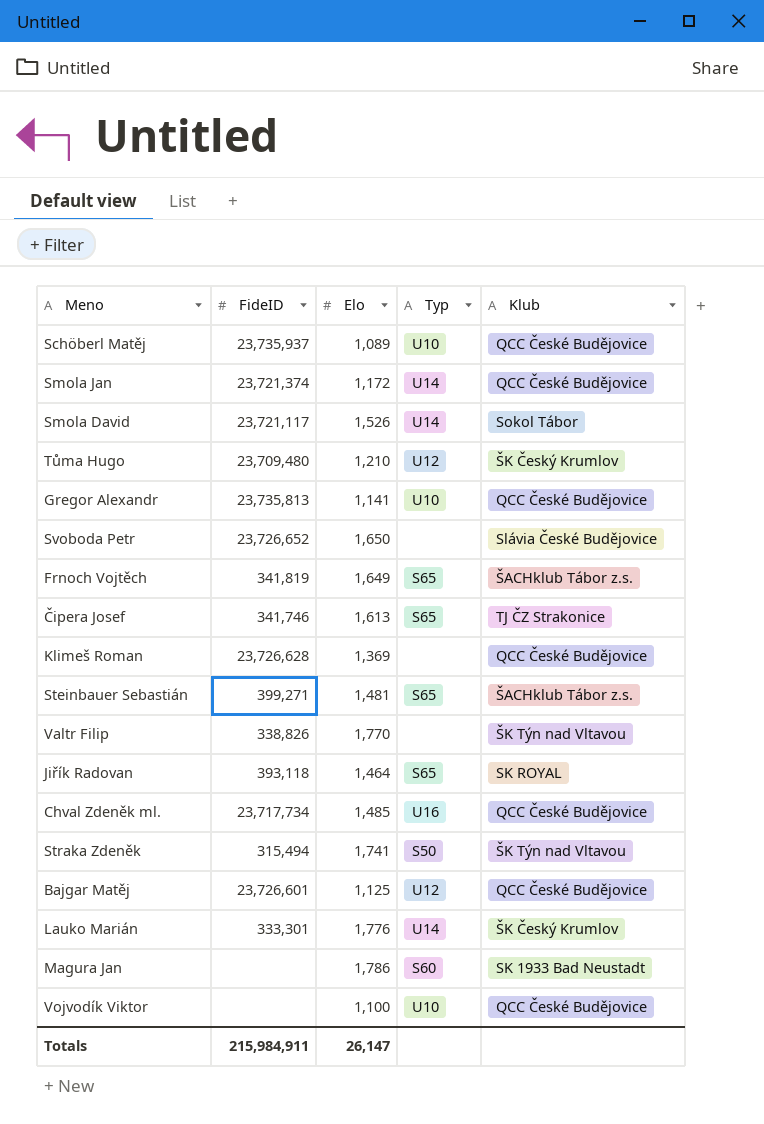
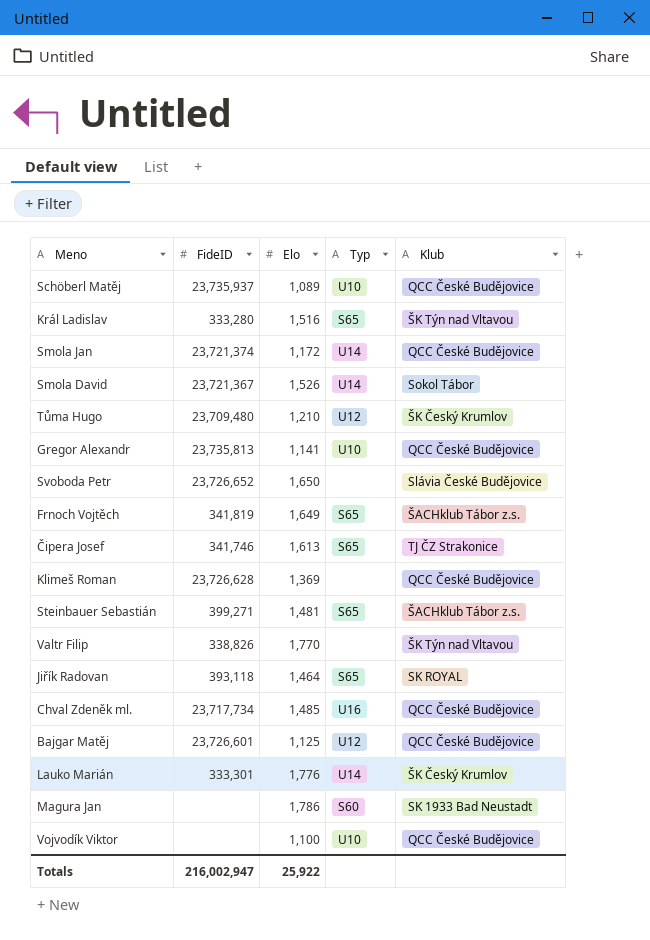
row Straka Zdeněk: 315,494 | 1,741 | S50 | ŠK Týn nad Vltavou -> none
row Král Ladislav: none -> 333,280 | 1,516 | S65 | ŠK Týn nad Vltavou
Smola David | FideID: 23,721,117 -> 23,721,367
Totals | FideID: 215,984,911 -> 216,002,947
Totals | Elo: 26,147 -> 25,922

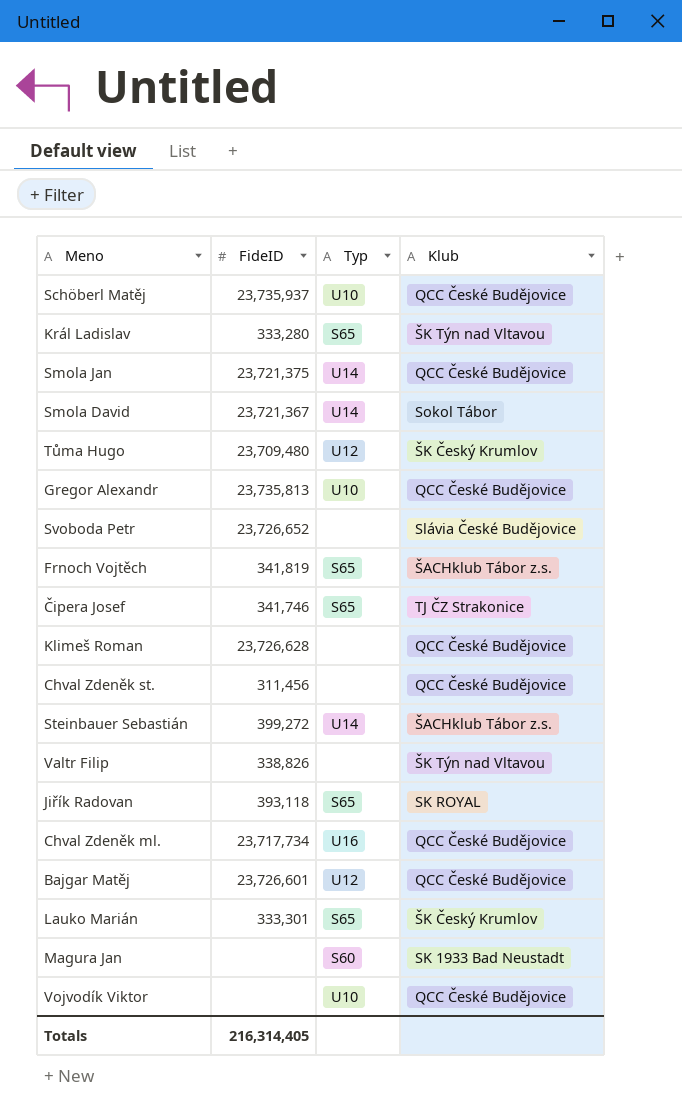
column Elo | position: 3 -> none
Smola Jan | FideID: 23,721,374 -> 23,721,375
row Chval Zdeněk st.: none -> 311,456 | none | QCC České Budějovice
Steinbauer Sebastián | FideID: 399,271 -> 399,272
Steinbauer Sebastián | Typ: S65 -> U14
Lauko Marián | Typ: U14 -> S65
Totals | FideID: 216,002,947 -> 216,314,405

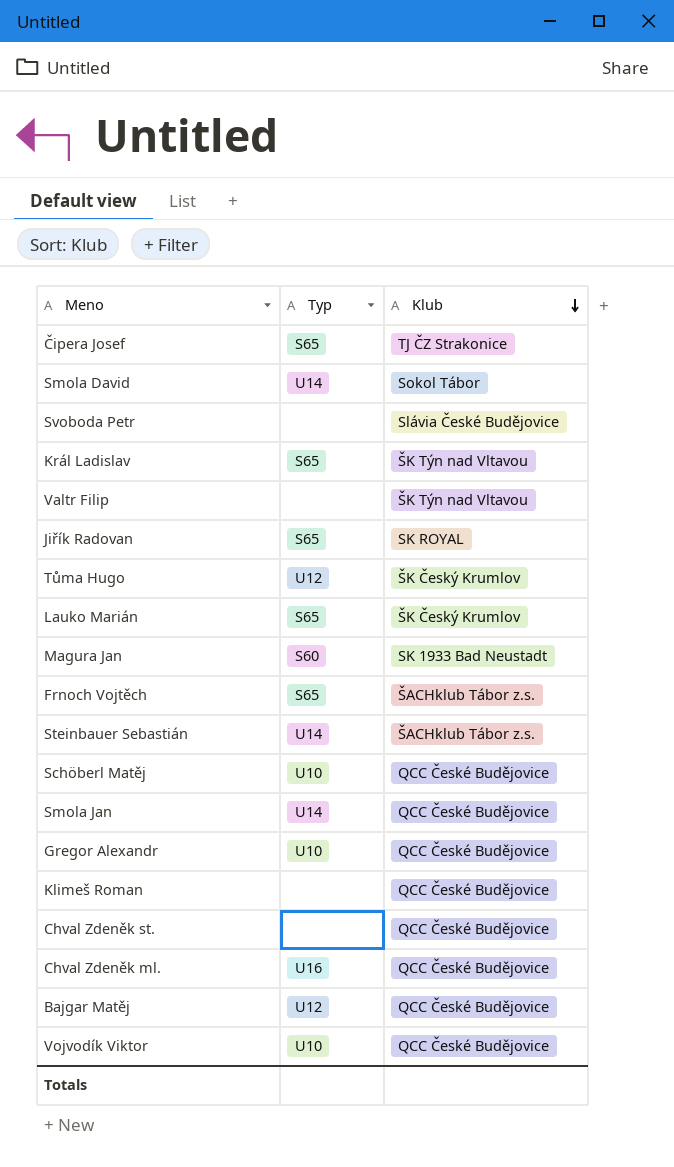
row order: none -> Klub descending
column FideID | position: 2 -> none

